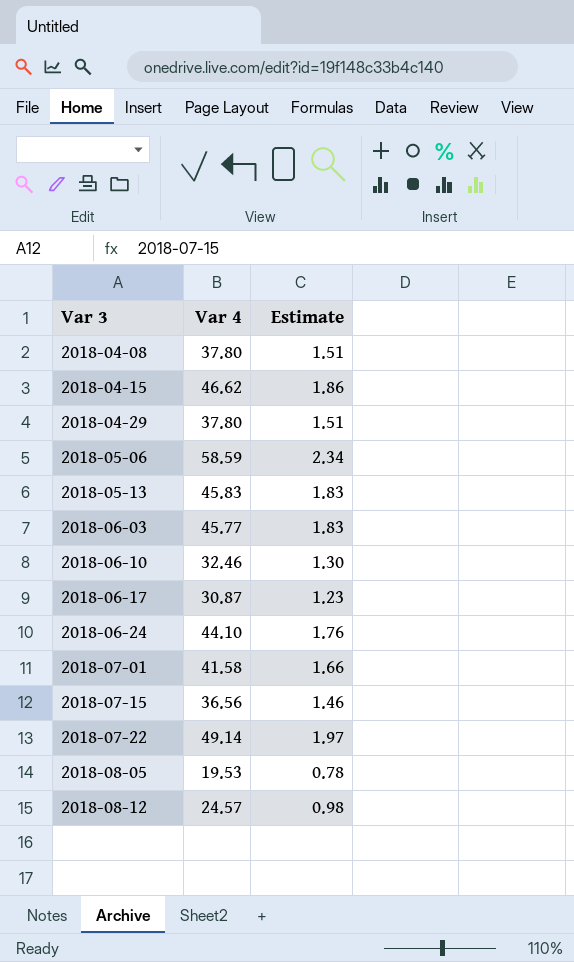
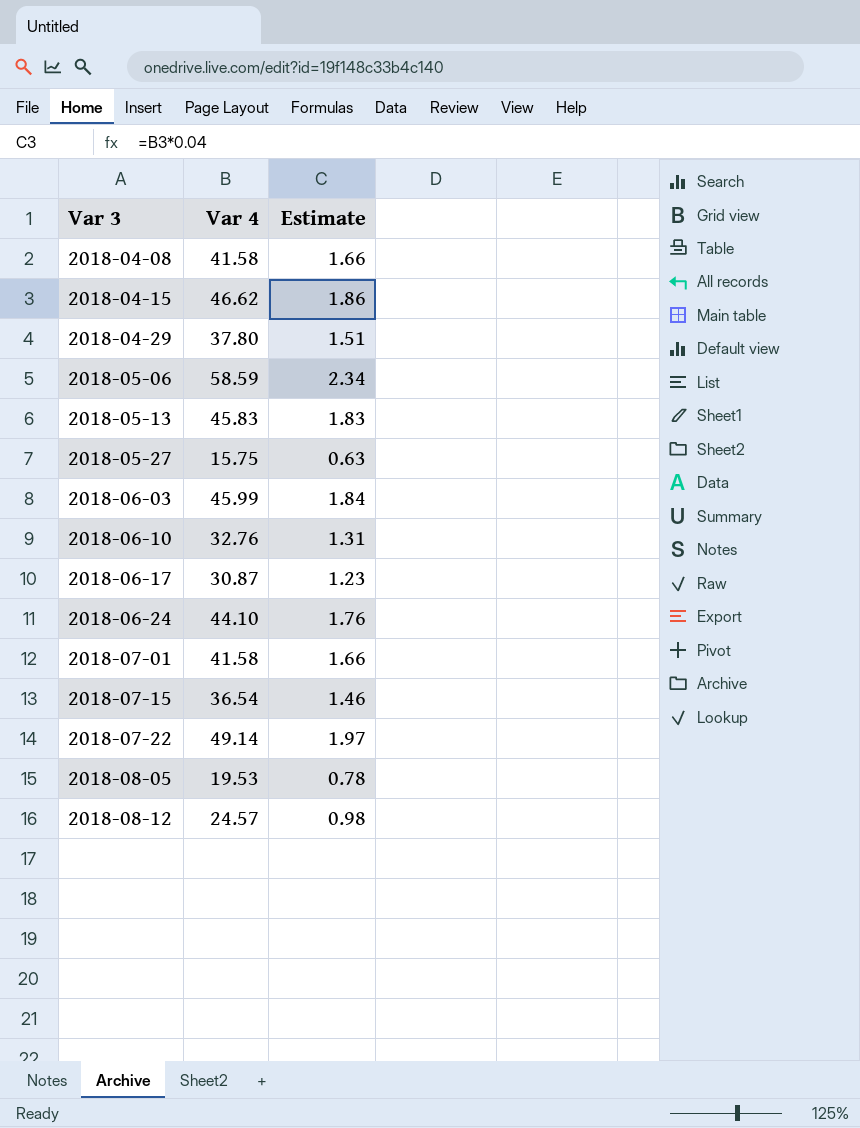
2018-04-08 | Var 4: 37.80 -> 41.58
2018-04-08 | Estimate: 1.51 -> 1.66
row 2018-05-27: none -> 15.75 | 0.63
2018-06-03 | Var 4: 45.77 -> 45.99
2018-06-03 | Estimate: 1.83 -> 1.84
2018-06-10 | Var 4: 32.46 -> 32.76
2018-06-10 | Estimate: 1.30 -> 1.31
2018-07-15 | Var 4: 36.56 -> 36.54

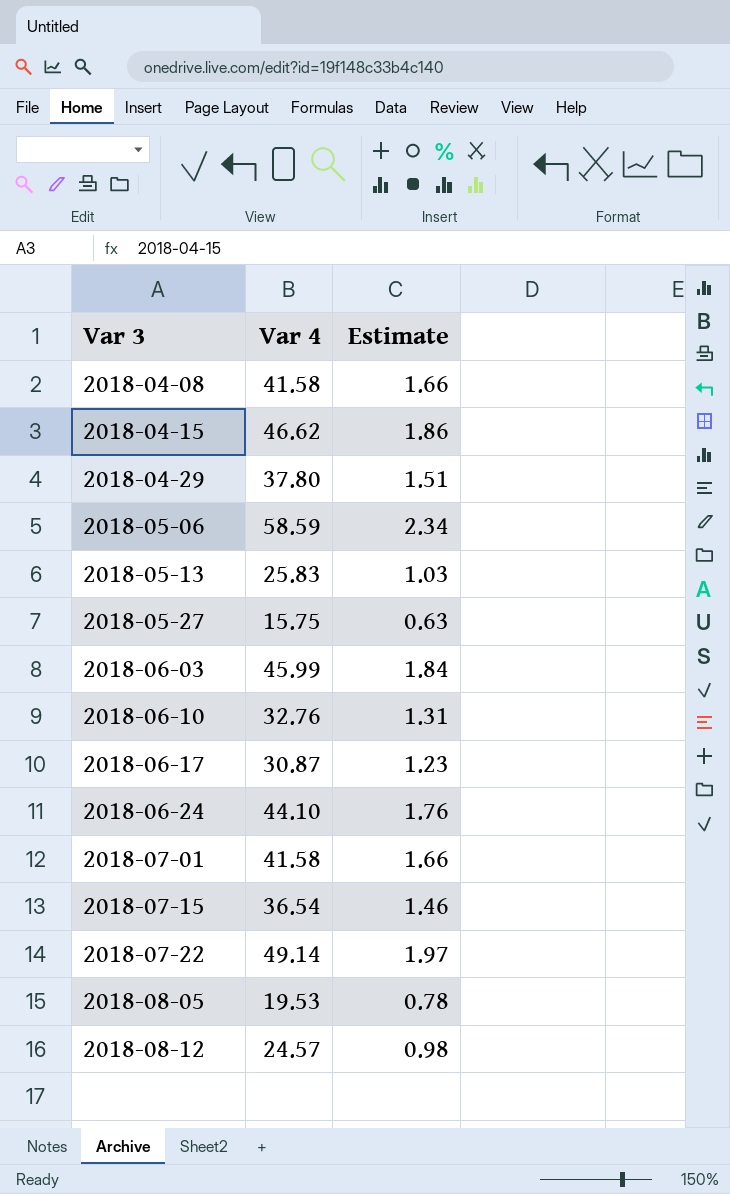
2018-05-13 | Var 4: 45.83 -> 25.83
2018-05-13 | Estimate: 1.83 -> 1.03

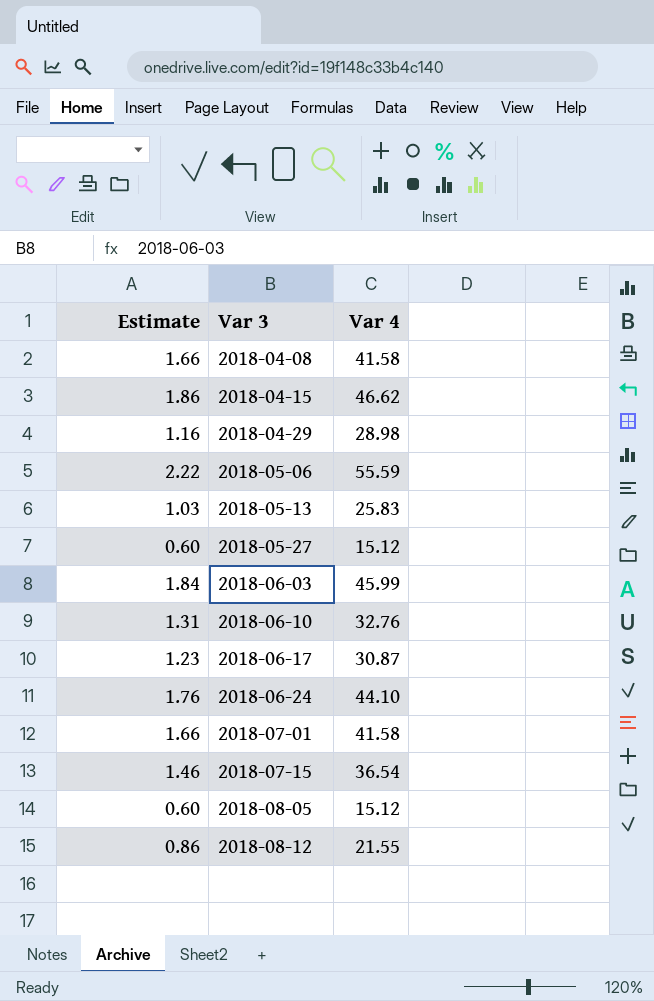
column Estimate | position: 3 -> 1
row 2018-07-22: 49.14 | 1.97 -> none
2018-04-29 | Estimate: 1.51 -> 1.16
2018-04-29 | Var 4: 37.80 -> 28.98
2018-05-06 | Estimate: 2.34 -> 2.22
2018-05-06 | Var 4: 58.59 -> 55.59
2018-05-27 | Estimate: 0.63 -> 0.60
2018-05-27 | Var 4: 15.75 -> 15.12
2018-08-05 | Estimate: 0.78 -> 0.60
2018-08-05 | Var 4: 19.53 -> 15.12
2018-08-12 | Estimate: 0.98 -> 0.86
2018-08-12 | Var 4: 24.57 -> 21.55

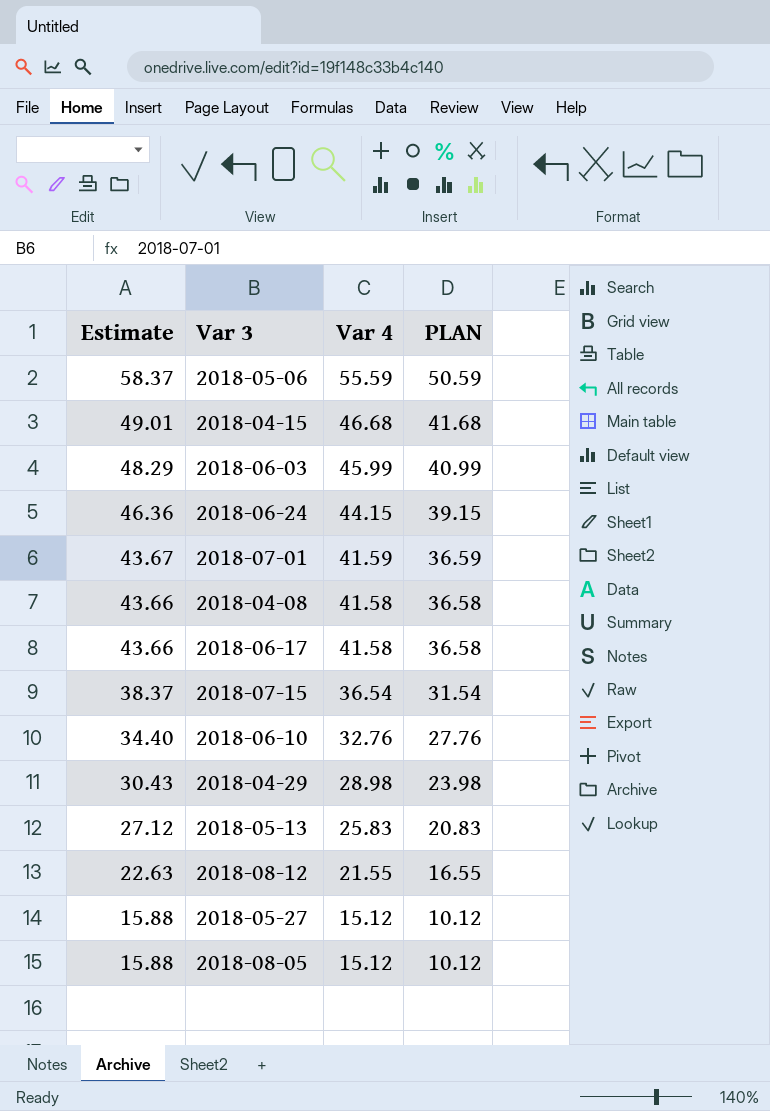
row order: Var 3 ascending -> Estimate descending
column Estimate | formula: [Var 4] * 0.04 -> [Var 4] * 1.05
column PLAN | formula: none -> [Var 4] - 5
2018-04-15 | Var 4: 46.62 -> 46.68
2018-06-24 | Var 4: 44.10 -> 44.15
2018-07-01 | Var 4: 41.58 -> 41.59
2018-06-17 | Var 4: 30.87 -> 41.58

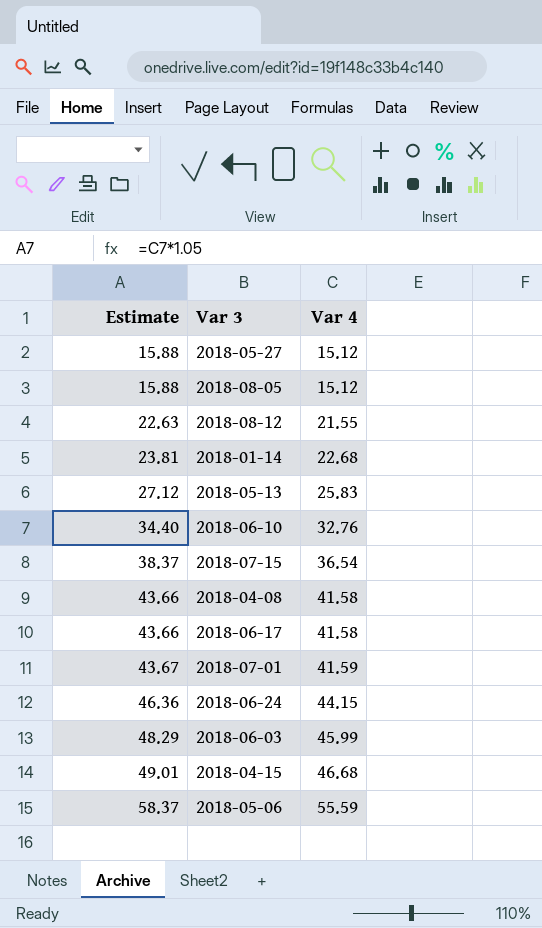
row order: Estimate descending -> Estimate ascending
column PLAN | formula: [Var 4] - 5 -> none
row 2018-04-29: 30.43 | 28.98 | 23.98 -> none
row 2018-01-14: none -> 23.81 | 22.68

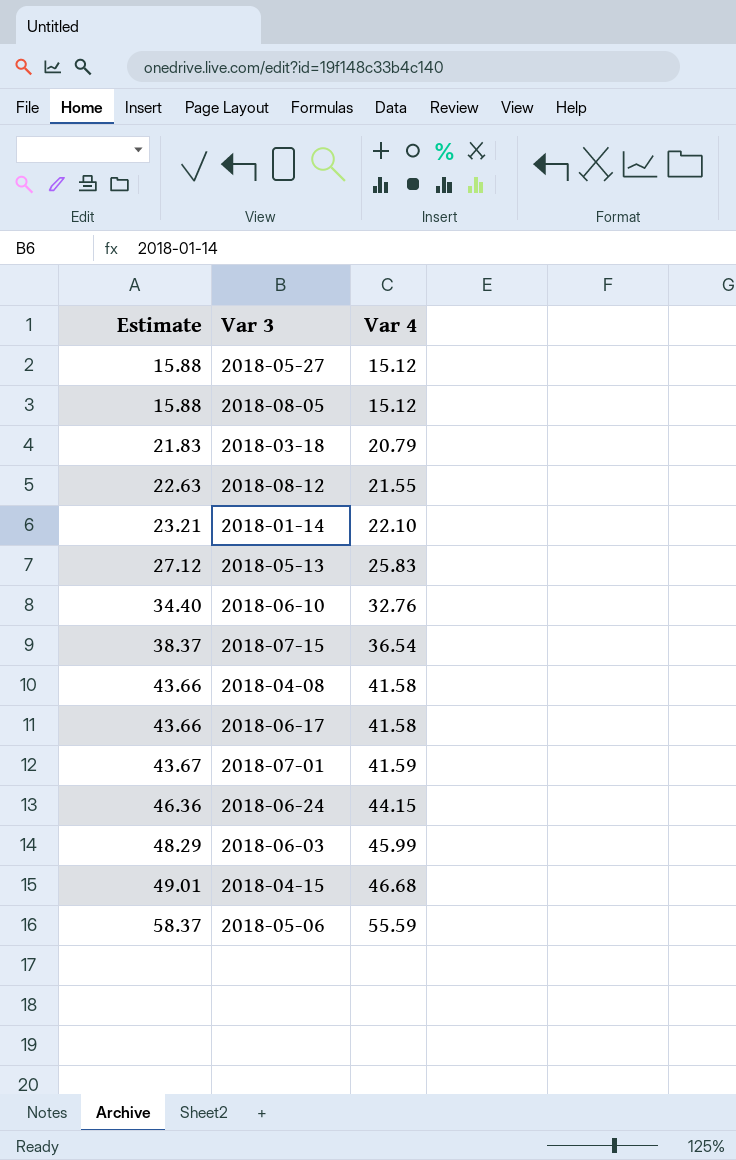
row 2018-03-18: none -> 21.83 | 20.79
2018-01-14 | Estimate: 23.81 -> 23.21
2018-01-14 | Var 4: 22.68 -> 22.10

